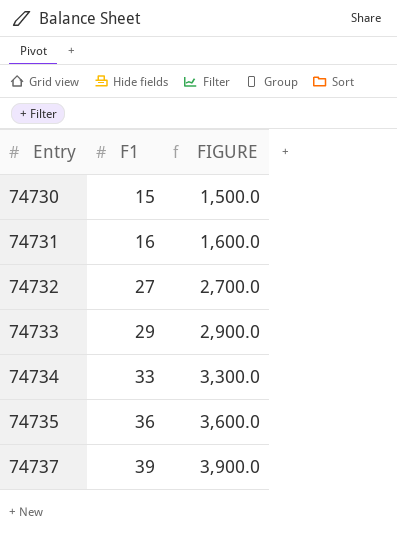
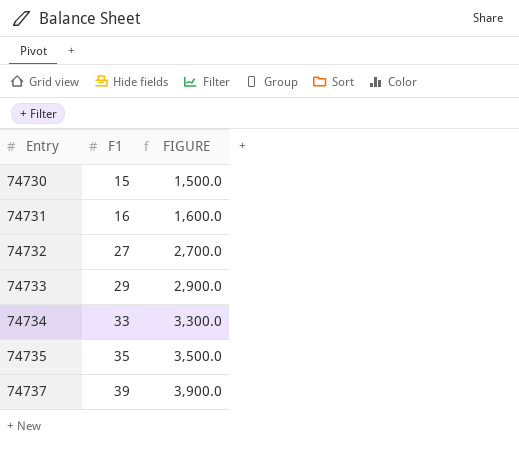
74735 | F1: 36 -> 35
74735 | FIGURE: 3,600.0 -> 3,500.0

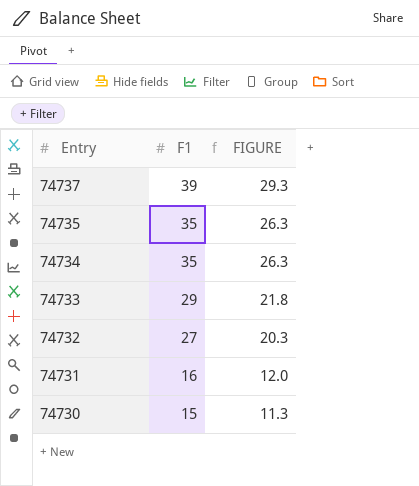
row order: Entry ascending -> Entry descending
column FIGURE | formula: [F1] * 100 -> [F1] * 0.75
74734 | F1: 33 -> 35

